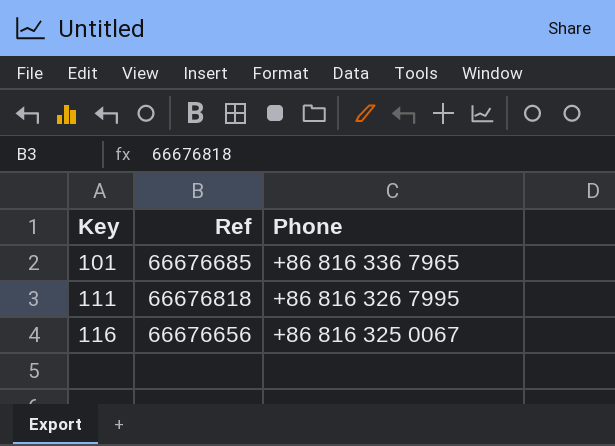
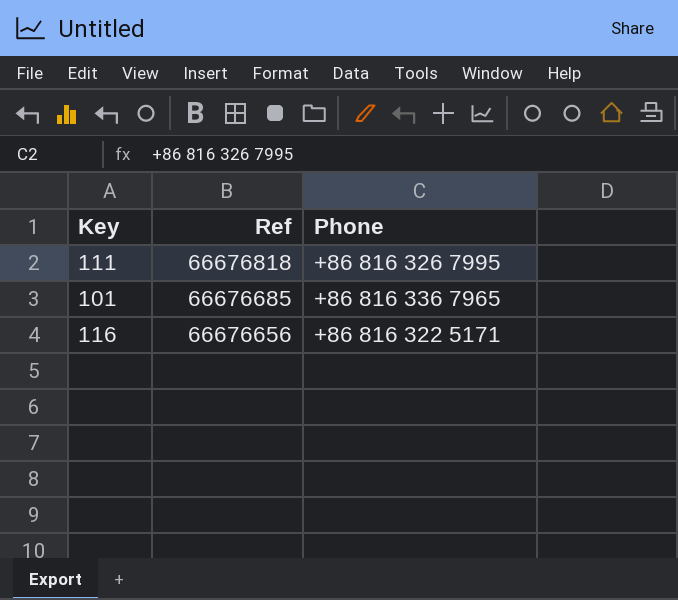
row order: Key ascending -> Ref descending
116 | Phone: +86 816 325 0067 -> +86 816 322 5171

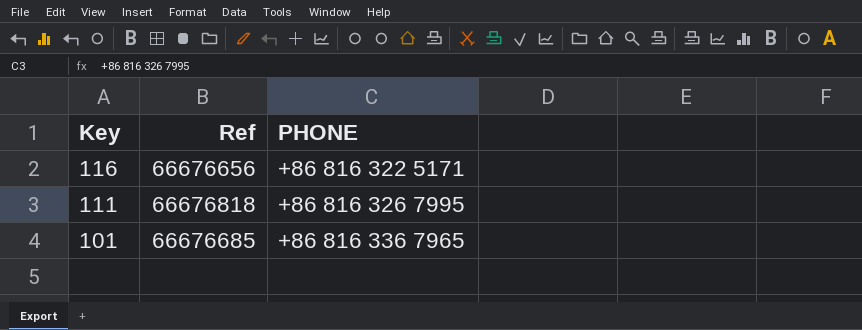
row order: Ref descending -> Key descending
column name: Phone -> PHONE

